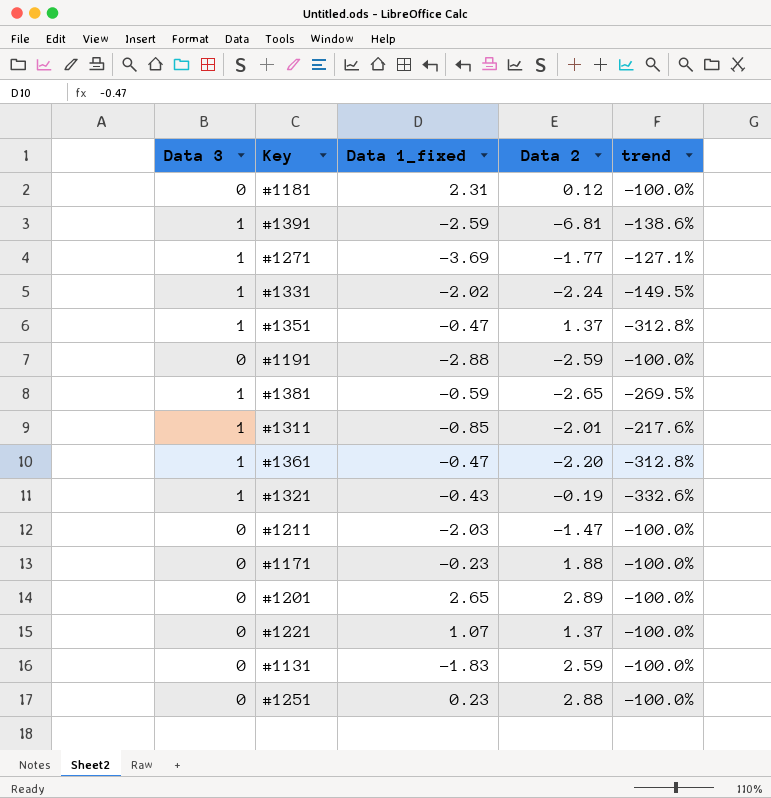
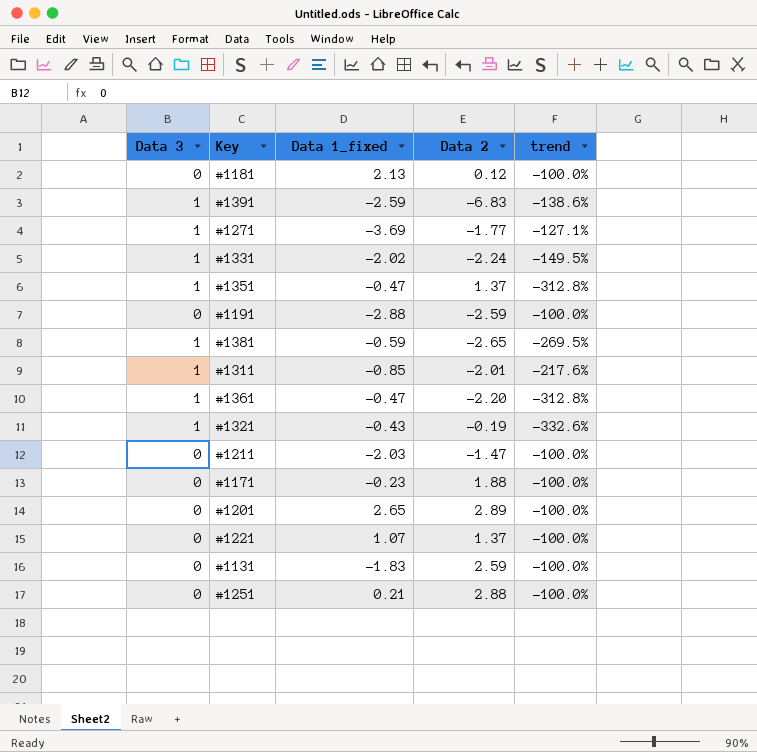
#1181 | Data 1_fixed: 2.31 -> 2.13
#1391 | Data 2: -6.81 -> -6.83
#1251 | Data 1_fixed: 0.23 -> 0.21

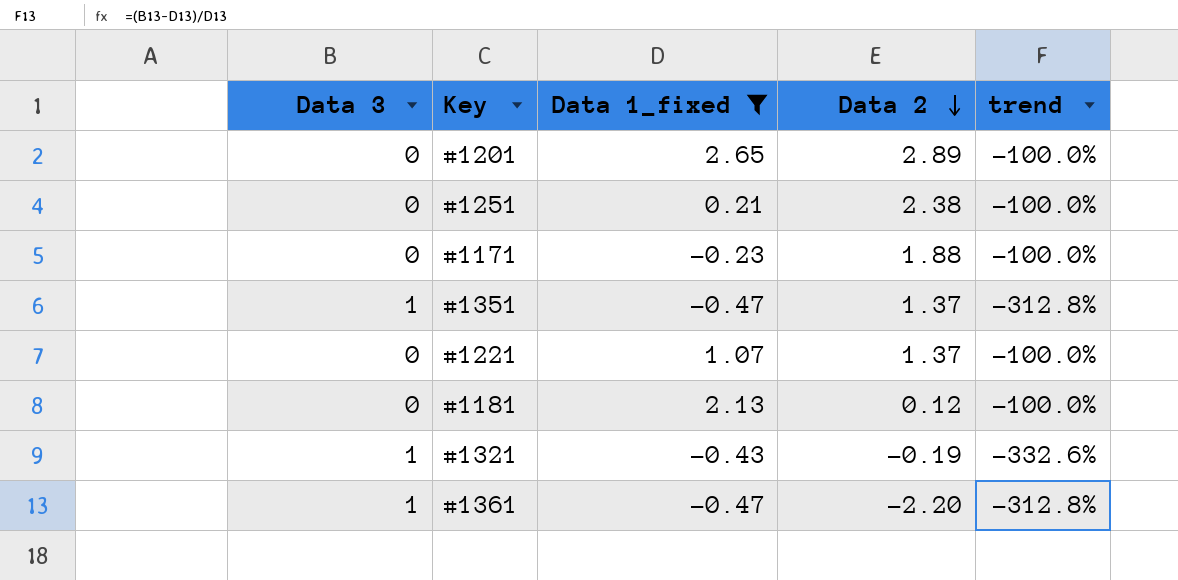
filter: none -> Data 1_fixed >= -0.47
row order: none -> Data 2 descending
#1251 | Data 2: 2.88 -> 2.38

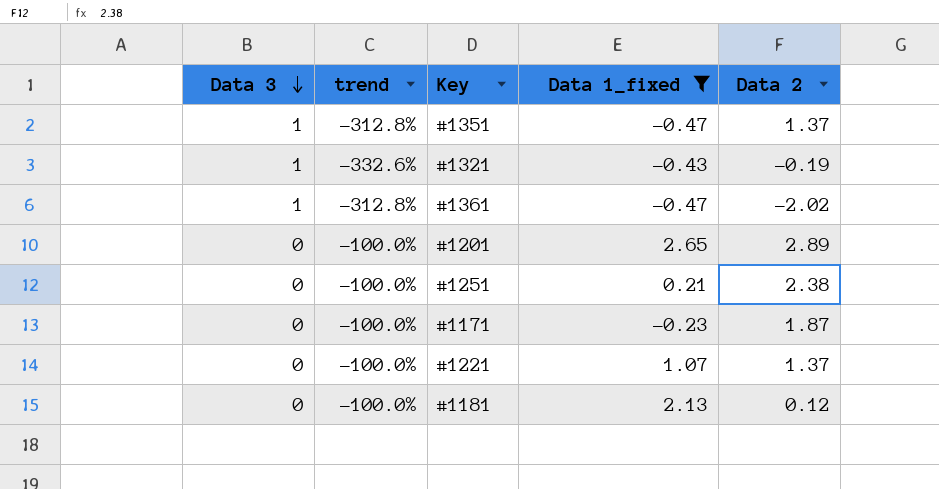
row order: Data 2 descending -> Data 3 descending
column trend | position: 5 -> 2
#1361 | Data 2: -2.20 -> -2.02
#1171 | Data 2: 1.88 -> 1.87

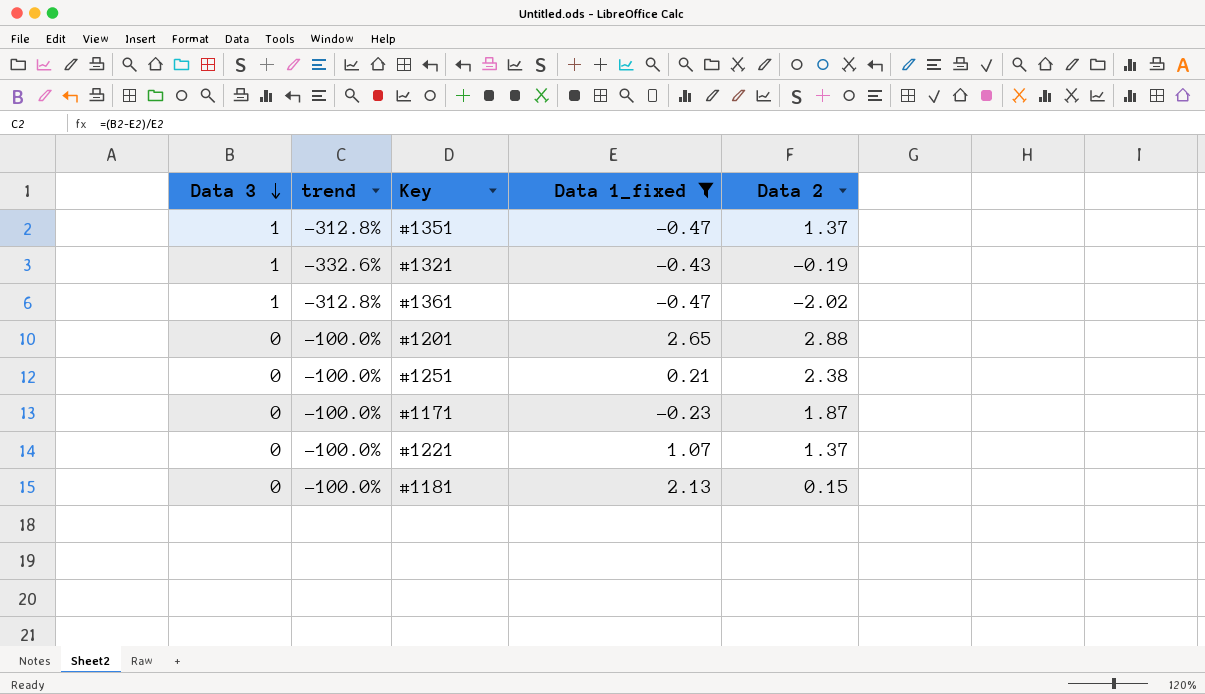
#1201 | Data 2: 2.89 -> 2.88
#1181 | Data 2: 0.12 -> 0.15

